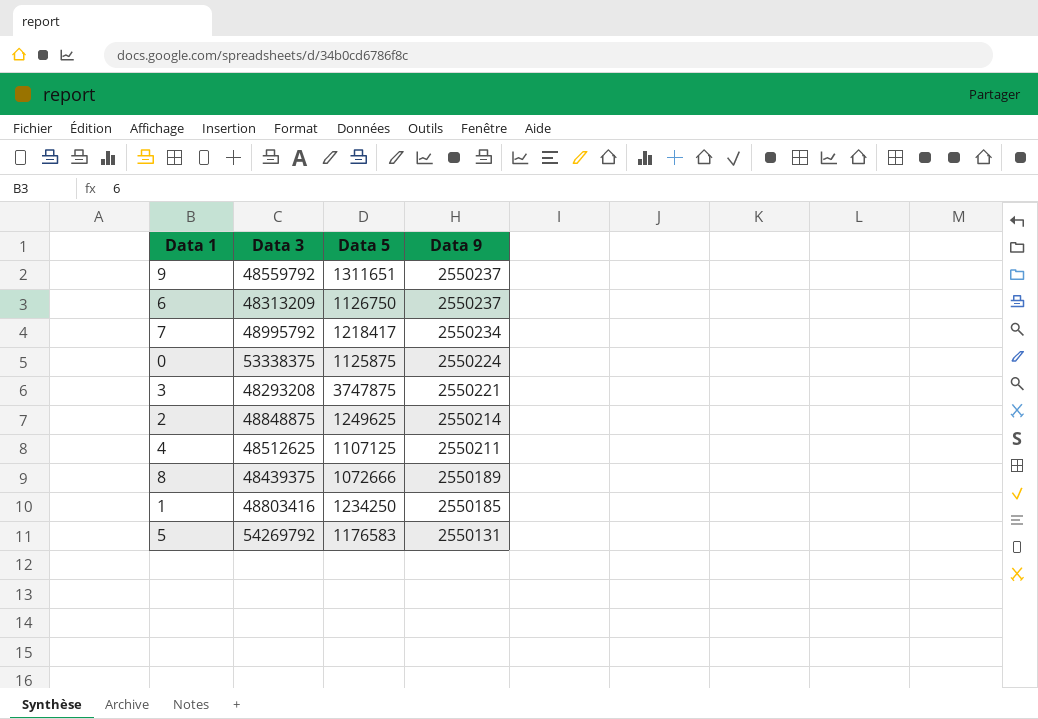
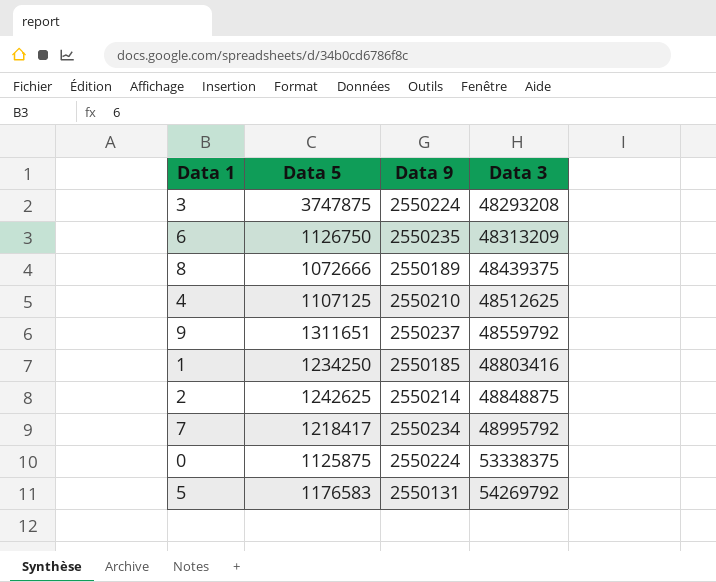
row order: Data 9 descending -> Data 3 ascending
column Data 3 | position: 2 -> 4
3 | Data 9: 2550221 -> 2550224
6 | Data 9: 2550237 -> 2550235
4 | Data 9: 2550211 -> 2550210
2 | Data 5: 1249625 -> 1242625

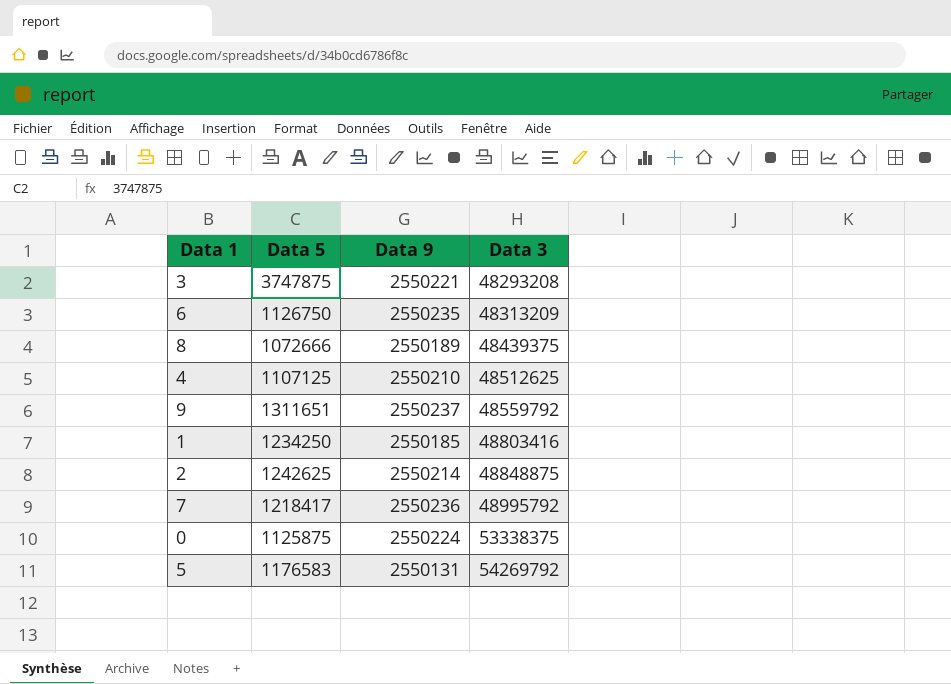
3 | Data 9: 2550224 -> 2550221
7 | Data 9: 2550234 -> 2550236

